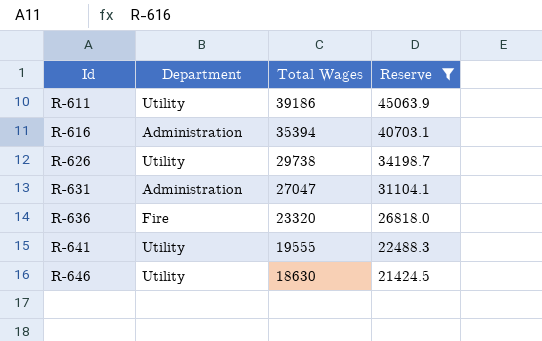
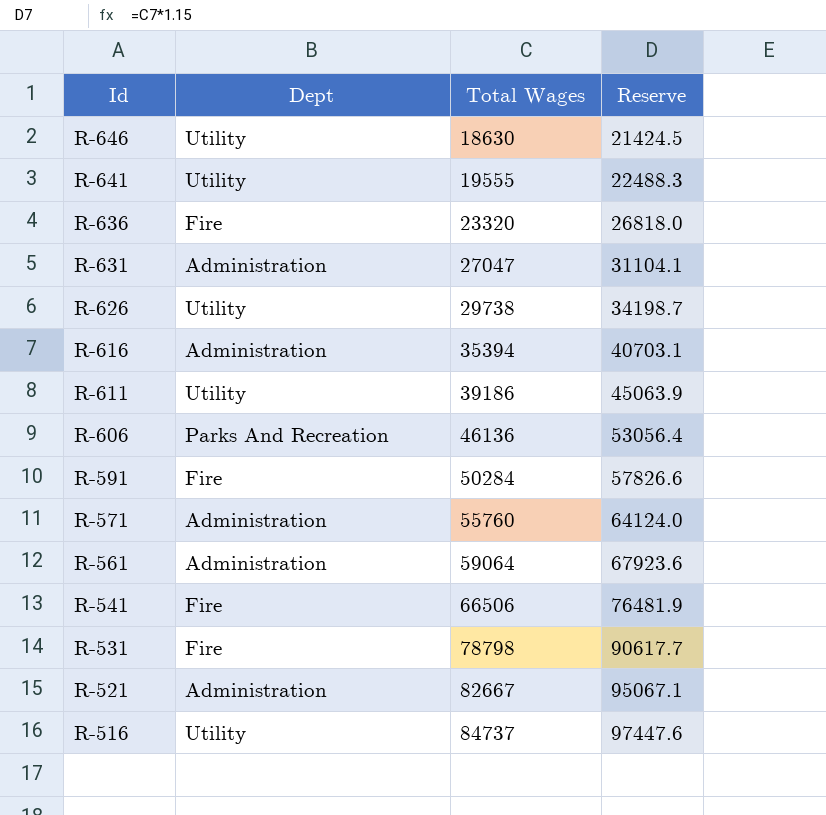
filter: Reserve <= 45063.9 -> none
row order: Id ascending -> Id descending
column name: Department -> Dept

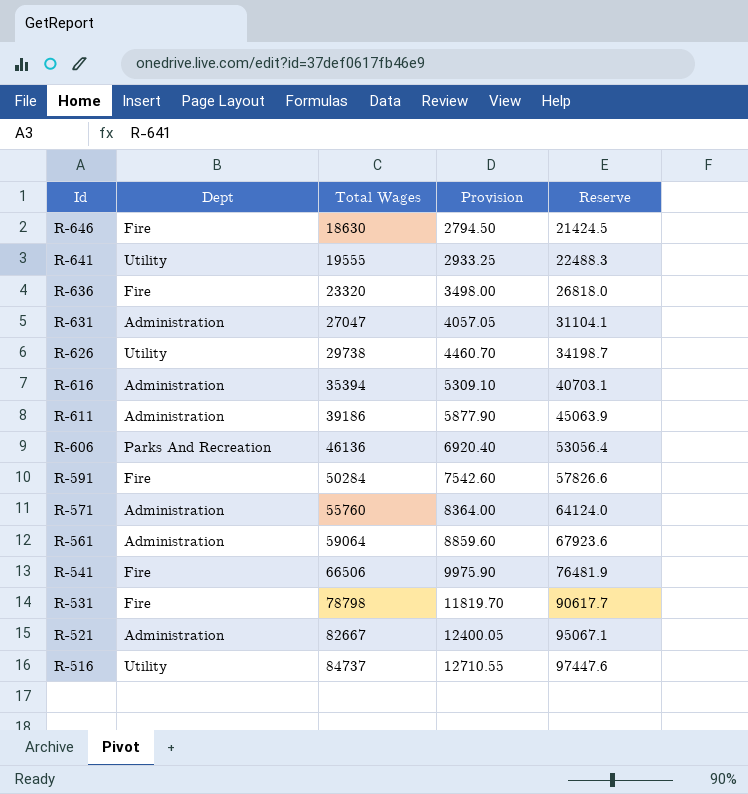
column Provision | formula: none -> [Total Wages] * 0.15
R-646 | Dept: Utility -> Fire
R-611 | Dept: Utility -> Administration

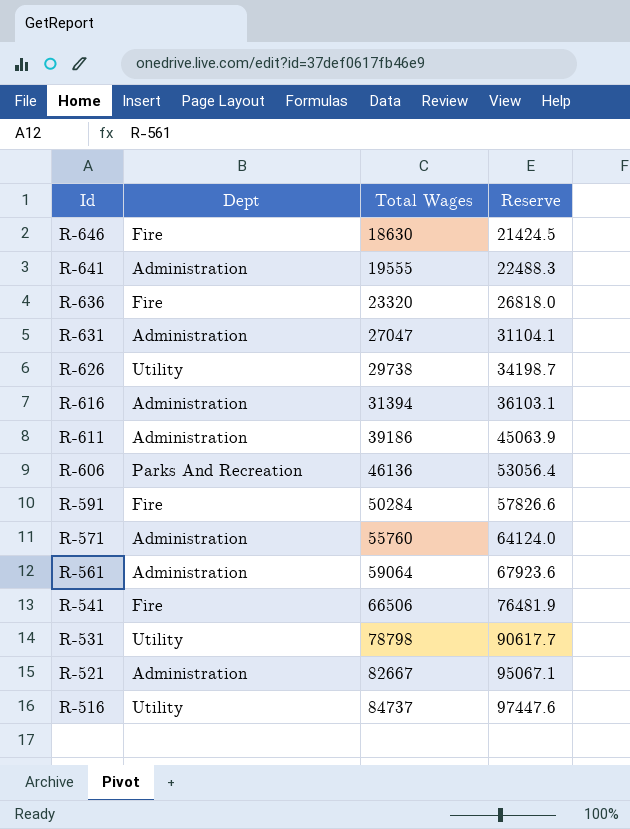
column Provision | formula: [Total Wages] * 0.15 -> none
R-641 | Dept: Utility -> Administration
R-616 | Total Wages: 35394 -> 31394
R-616 | Reserve: 40703.1 -> 36103.1
R-531 | Dept: Fire -> Utility

